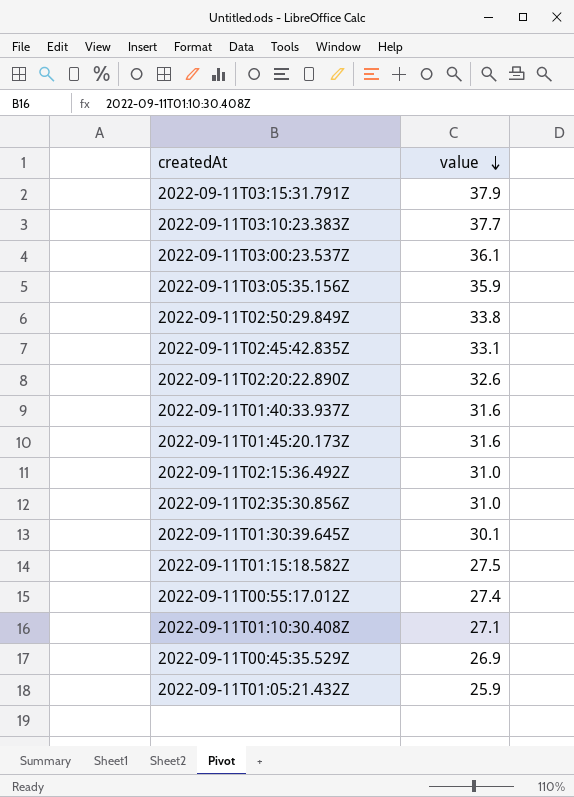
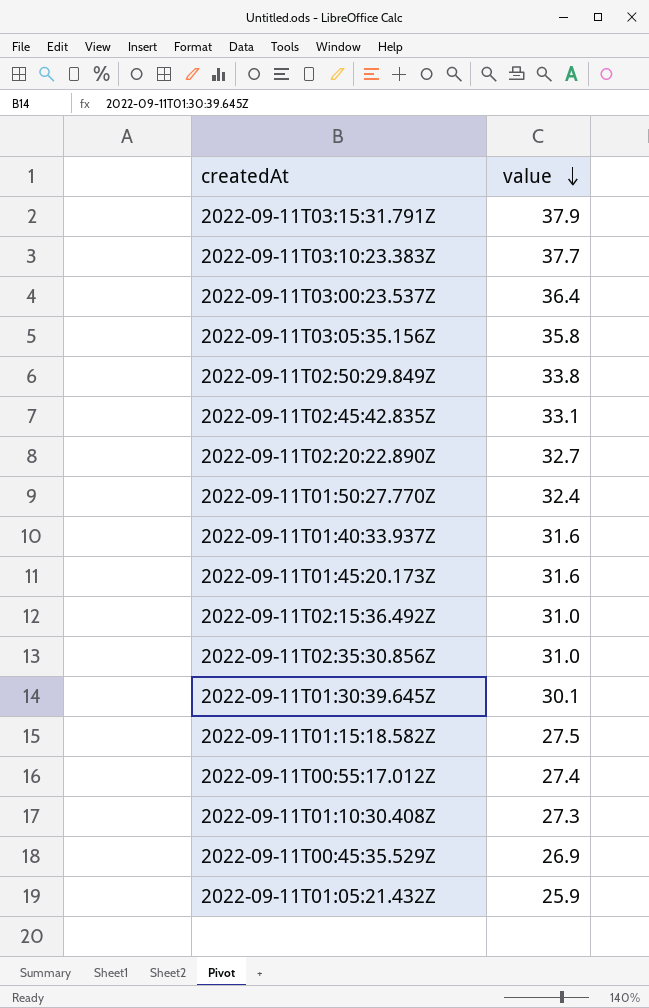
2022-09-11T03:00:23.537Z | value: 36.1 -> 36.4
2022-09-11T03:05:35.156Z | value: 35.9 -> 35.8
2022-09-11T02:20:22.890Z | value: 32.6 -> 32.7
row 2022-09-11T01:50:27.770Z: none -> 32.4
2022-09-11T01:10:30.408Z | value: 27.1 -> 27.3

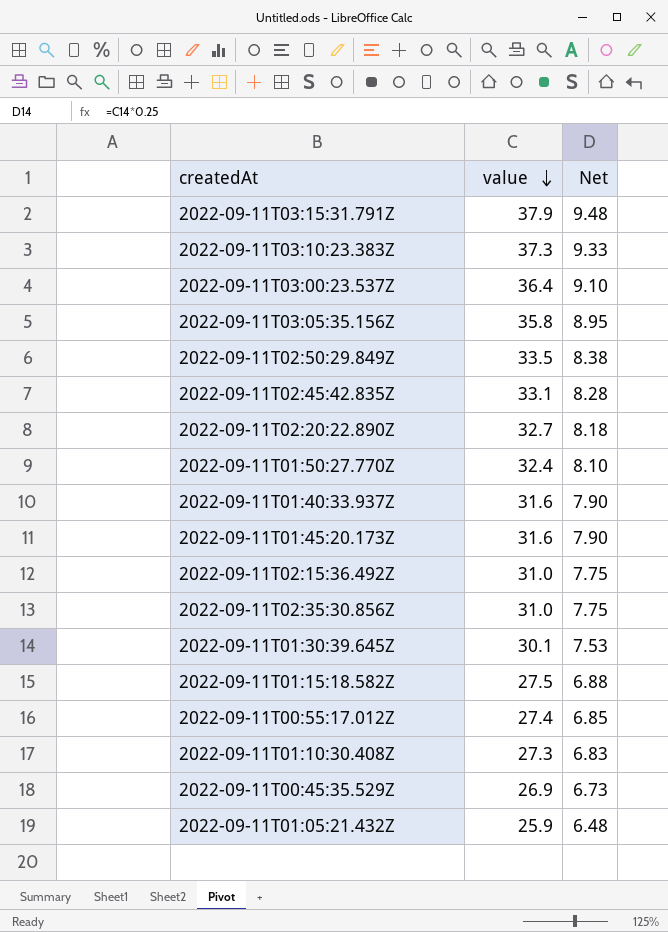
column Net | formula: none -> [value] * 0.25
2022-09-11T03:10:23.383Z | value: 37.7 -> 37.3
2022-09-11T02:50:29.849Z | value: 33.8 -> 33.5

